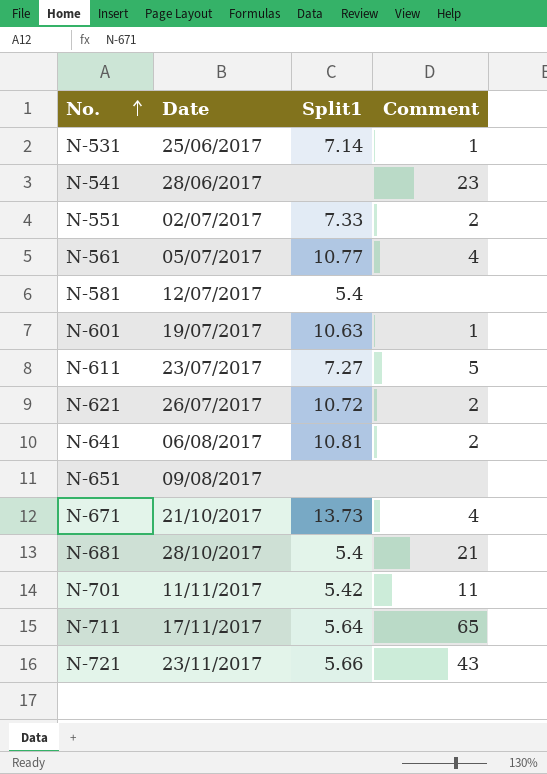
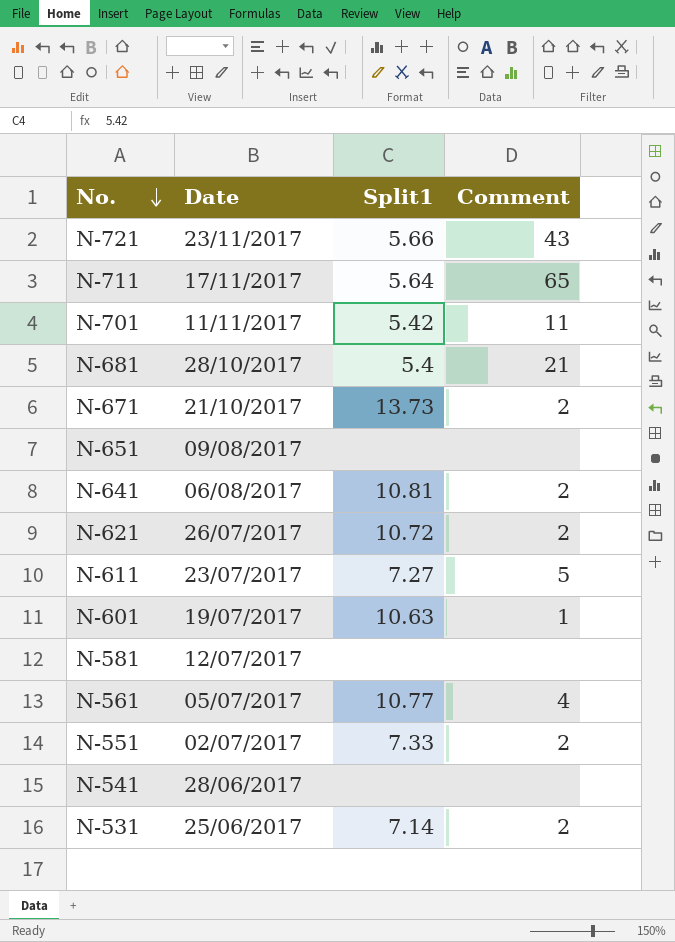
row order: No. ascending -> No. descending
N-671 | Comment: 4 -> 2
N-581 | Split1: 5.4 -> none
N-541 | Comment: 23 -> none
N-531 | Comment: 1 -> 2

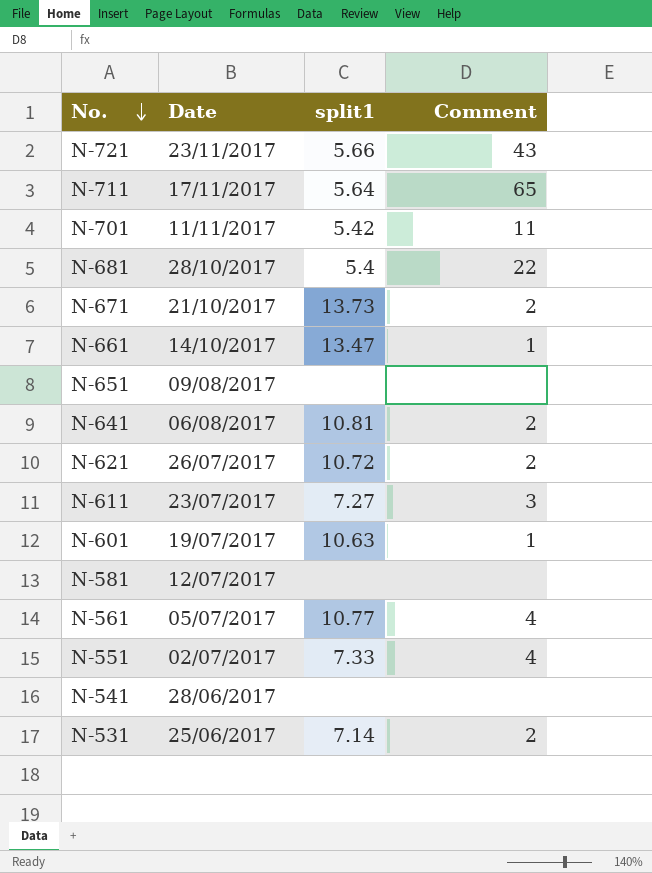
column name: Split1 -> split1
N-681 | Comment: 21 -> 22
row N-661: none -> 14/10/2017 | 13.47 | 1
N-611 | Comment: 5 -> 3
N-551 | Comment: 2 -> 4

